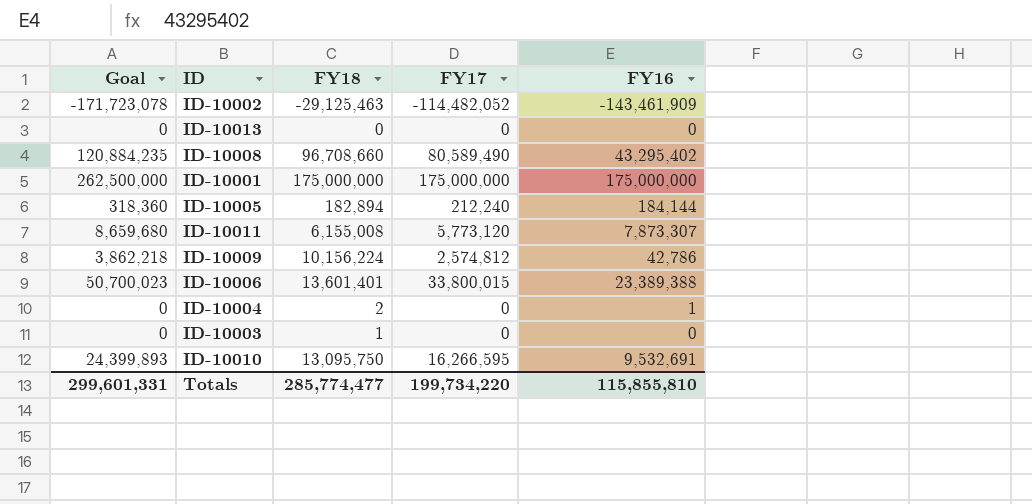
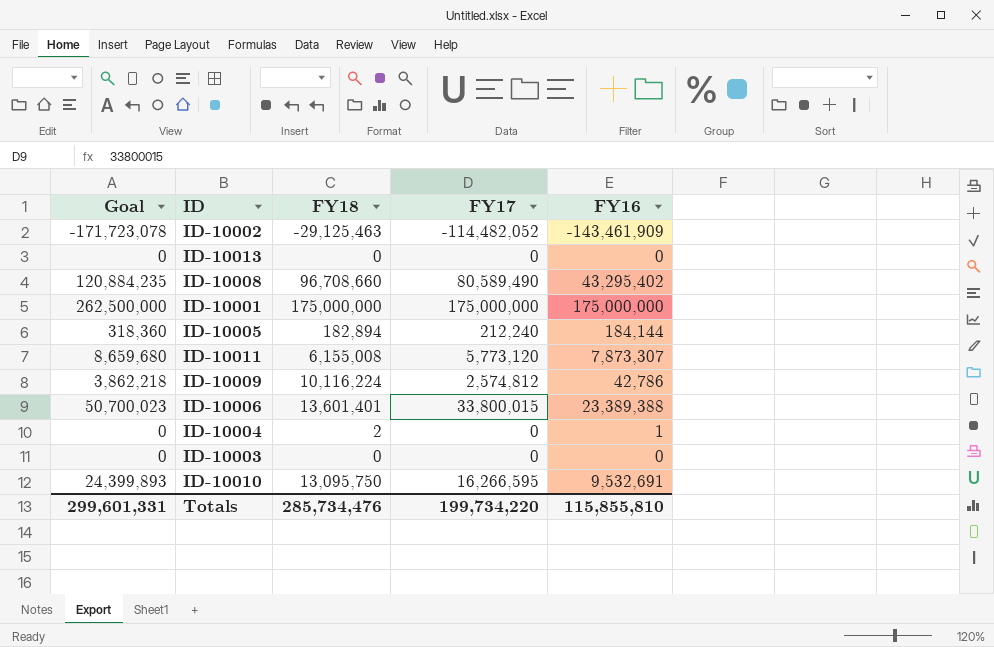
ID-10009 | FY18: 10,156,224 -> 10,116,224
ID-10003 | FY18: 1 -> 0
Totals | FY18: 285,774,477 -> 285,734,476

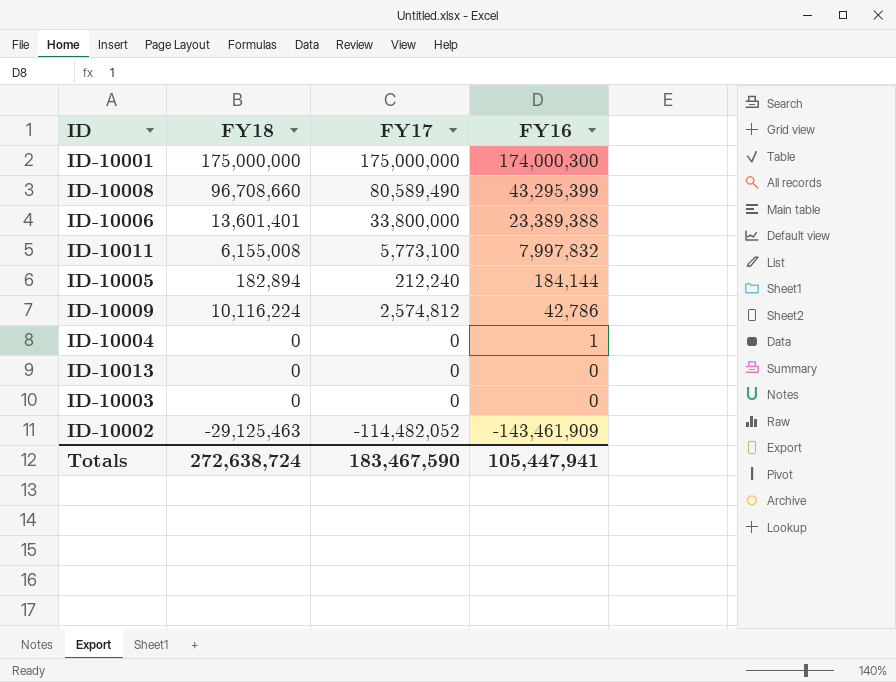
row order: none -> FY16 descending
column Goal | formula: [FY17] * 1.5 -> none
row ID-10010: 24,399,893 | 13,095,750 | 16,266,595 | 9,532,691 -> none
ID-10001 | FY16: 175,000,000 -> 174,000,300
ID-10008 | FY16: 43,295,402 -> 43,295,399
ID-10006 | FY17: 33,800,015 -> 33,800,000
ID-10011 | FY17: 5,773,120 -> 5,773,100
ID-10011 | FY16: 7,873,307 -> 7,997,832
ID-10004 | FY18: 2 -> 0
Totals | FY18: 285,734,476 -> 272,638,724
Totals | FY17: 199,734,220 -> 183,467,590
Totals | FY16: 115,855,810 -> 105,447,941

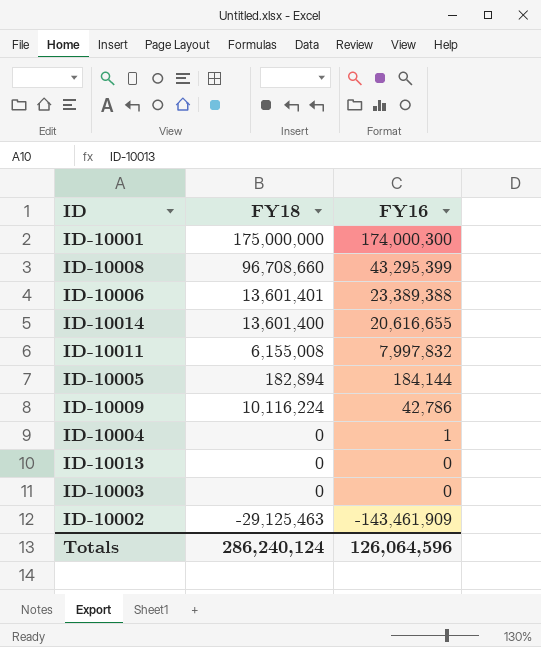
column FY17 | position: 3 -> none
row ID-10014: none -> 13,601,400 | 20,616,655
Totals | FY18: 272,638,724 -> 286,240,124
Totals | FY16: 105,447,941 -> 126,064,596

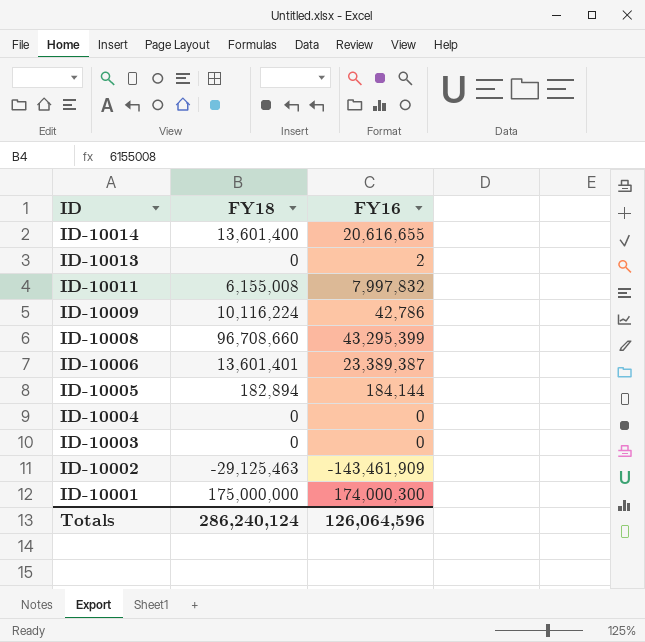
row order: FY16 descending -> ID descending
ID-10013 | FY16: 0 -> 2
ID-10006 | FY16: 23,389,388 -> 23,389,387
ID-10004 | FY16: 1 -> 0

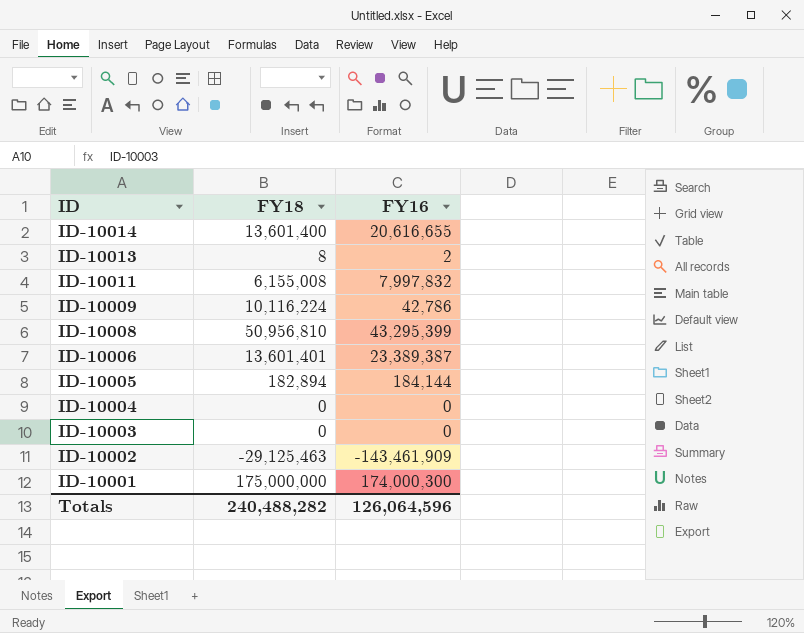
ID-10013 | FY18: 0 -> 8
ID-10008 | FY18: 96,708,660 -> 50,956,810
Totals | FY18: 286,240,124 -> 240,488,282

